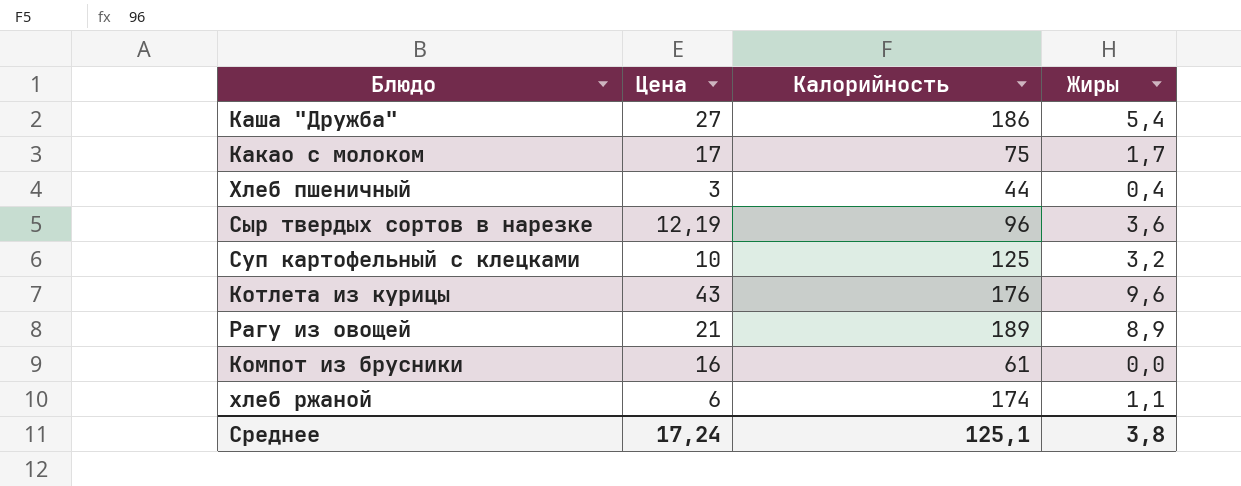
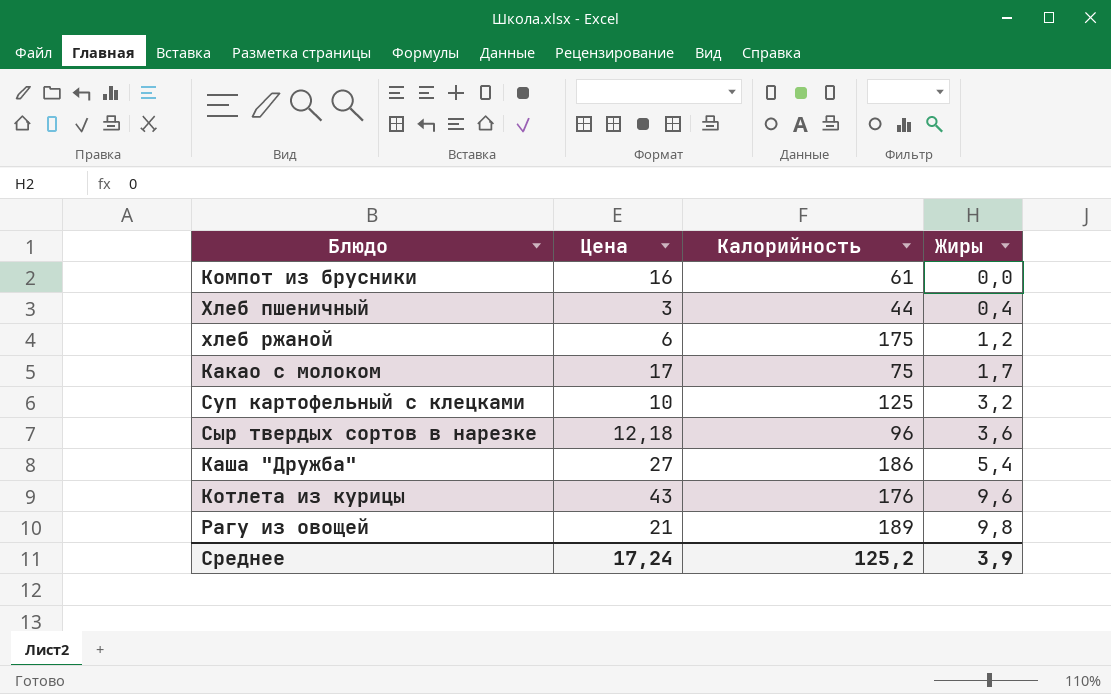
row order: none -> Жиры ascending
хлеб ржаной | Калорийность: 174 -> 175
хлеб ржаной | Жиры: 1,1 -> 1,2
Сыр твердых сортов в нарезке | Цена: 12,19 -> 12,18
Рагу из овощей | Жиры: 8,9 -> 9,8
Среднее | Калорийность: 125,1 -> 125,2
Среднее | Жиры: 3,8 -> 3,9

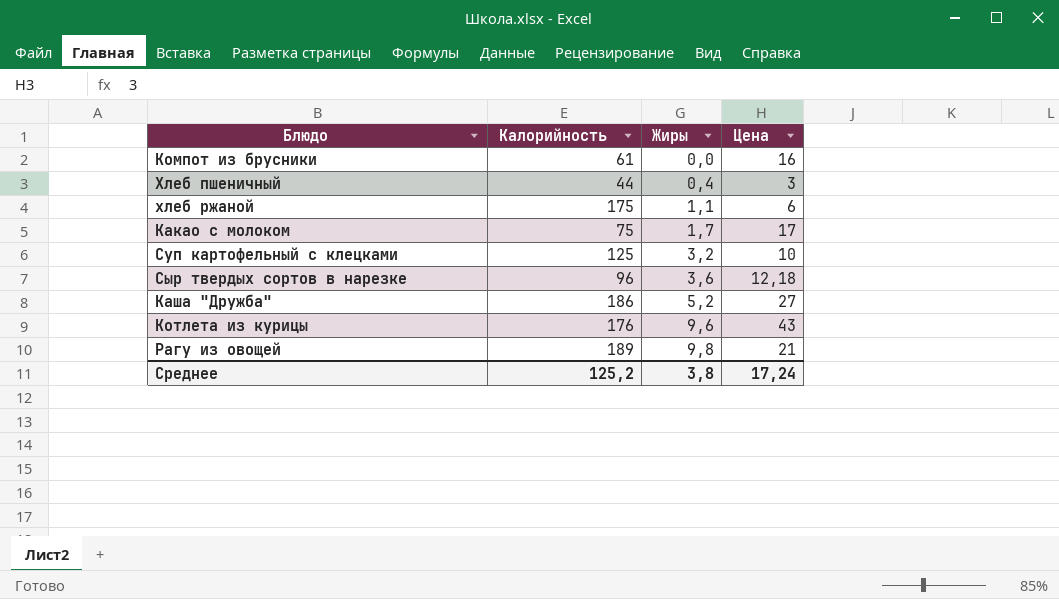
column Цена | position: 2 -> 4
хлеб ржаной | Жиры: 1,2 -> 1,1
Каша "Дружба" | Жиры: 5,4 -> 5,2
Среднее | Жиры: 3,9 -> 3,8

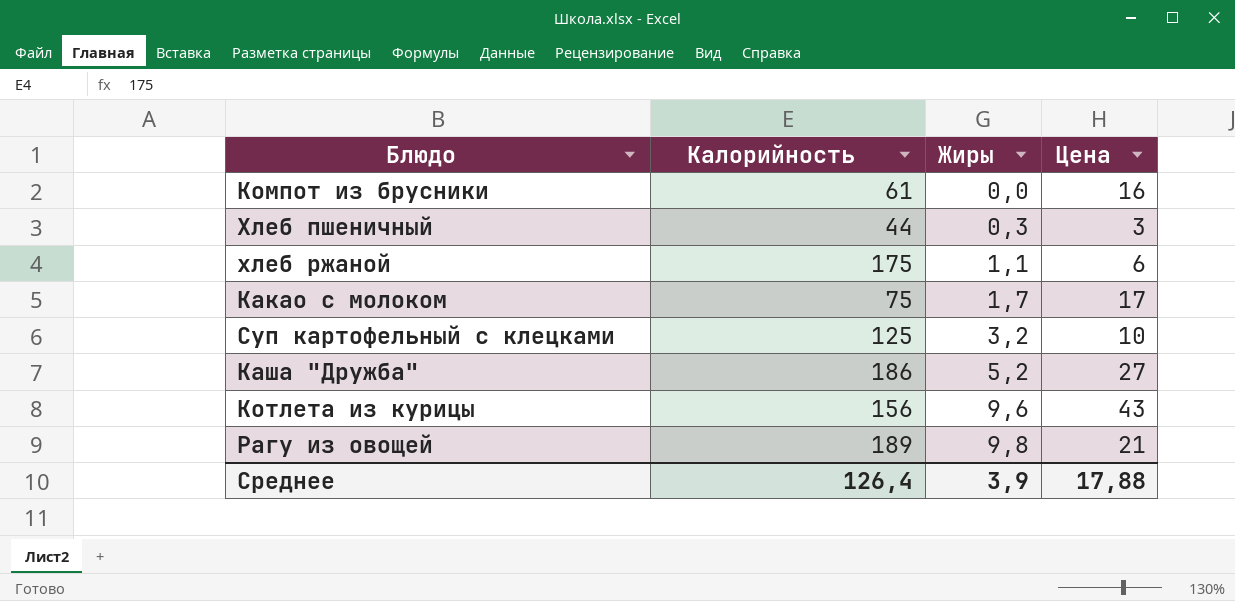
row Сыр твердых сортов в нарезке: 96 | 3,6 | 12,18 -> none
Хлеб пшеничный | Жиры: 0,4 -> 0,3
Котлета из курицы | Калорийность: 176 -> 156
Среднее | Калорийность: 125,2 -> 126,4
Среднее | Жиры: 3,8 -> 3,9
Среднее | Цена: 17,24 -> 17,88

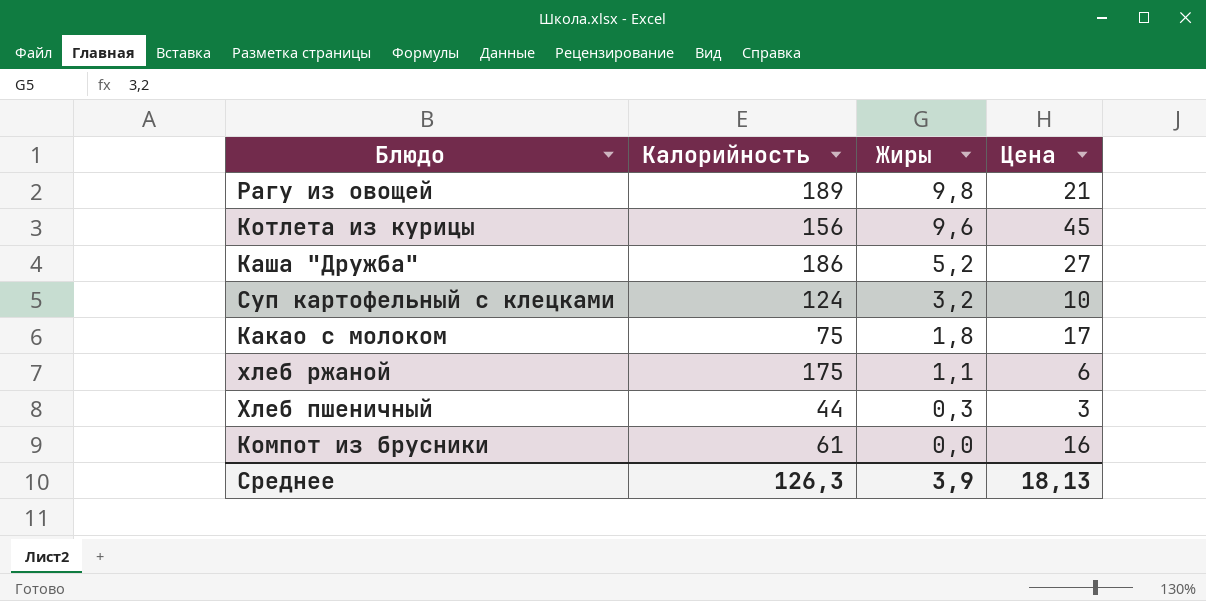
row order: Жиры ascending -> Жиры descending
Котлета из курицы | Цена: 43 -> 45
Суп картофельный с клецками | Калорийность: 125 -> 124
Какао с молоком | Жиры: 1,7 -> 1,8
Среднее | Калорийность: 126,4 -> 126,3
Среднее | Цена: 17,88 -> 18,13

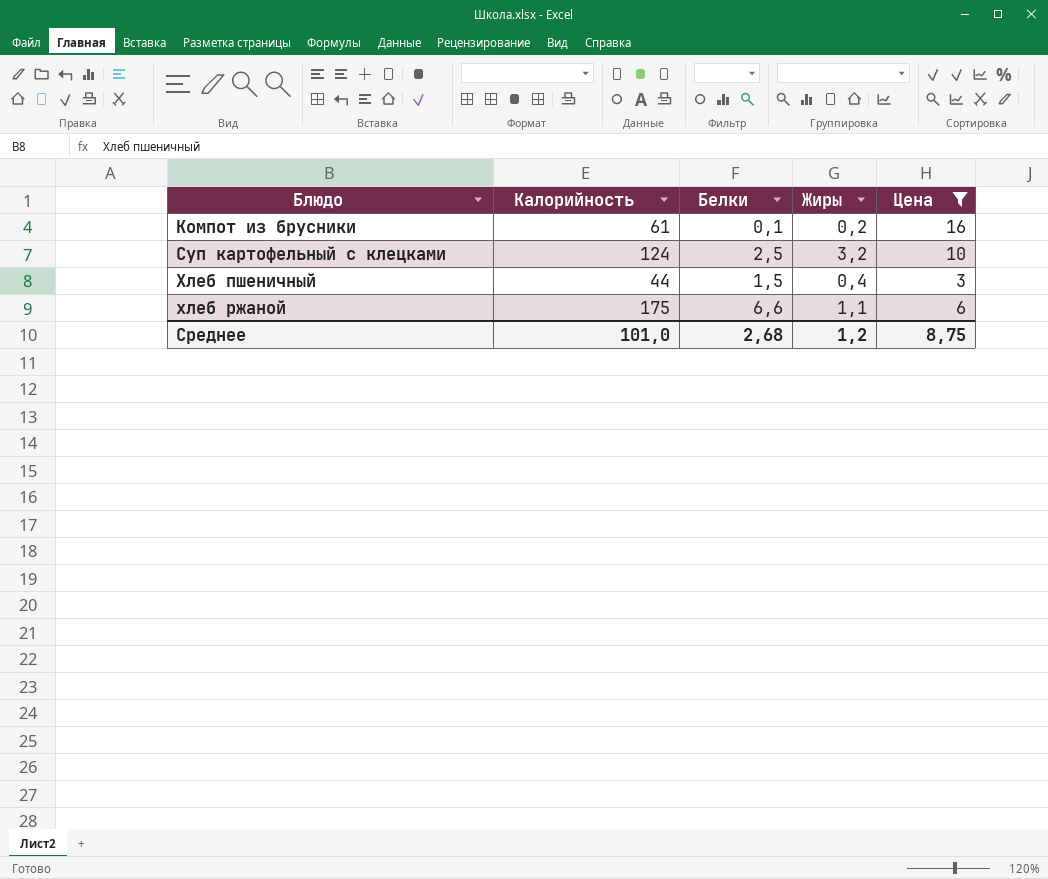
filter: none -> Цена <= 16
row order: Жиры descending -> Блюдо ascending
column Белки | position: none -> 3
Компот из брусники | Жиры: 0,0 -> 0,2
Хлеб пшеничный | Жиры: 0,3 -> 0,4
Среднее | Калорийность: 126,3 -> 101,0
Среднее | Жиры: 3,9 -> 1,2
Среднее | Цена: 18,13 -> 8,75

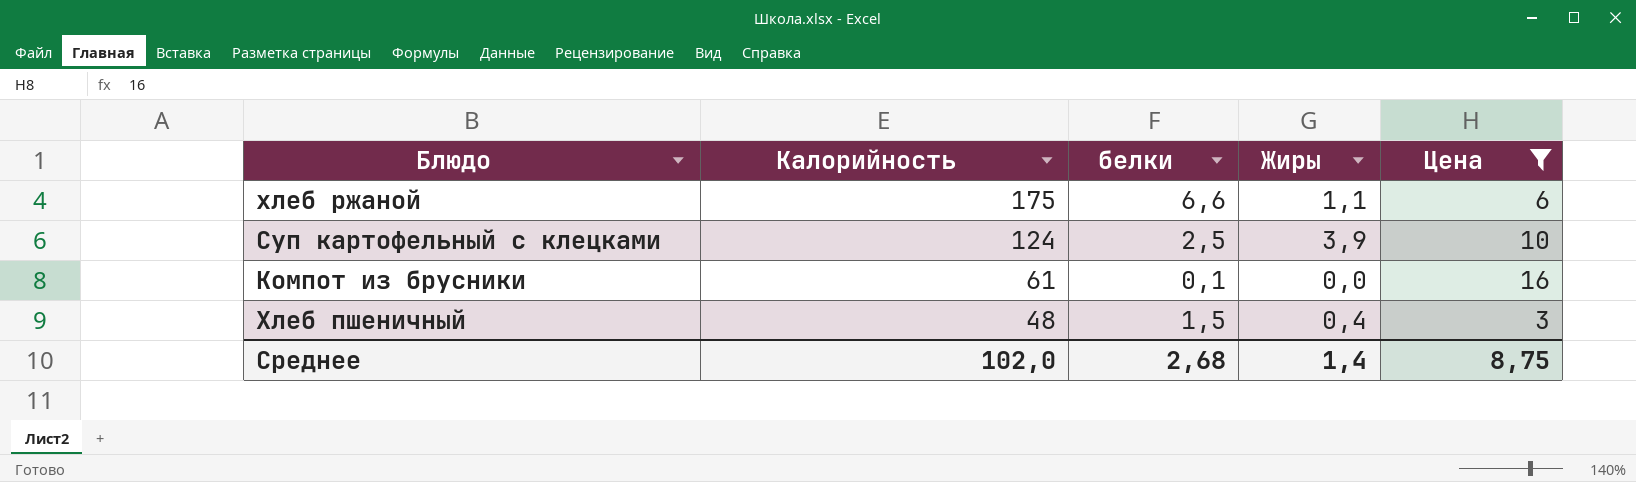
row order: Блюдо ascending -> Калорийность descending
column name: Белки -> белки
Суп картофельный с клецками | Жиры: 3,2 -> 3,9
Компот из брусники | Жиры: 0,2 -> 0,0
Хлеб пшеничный | Калорийность: 44 -> 48
Среднее | Калорийность: 101,0 -> 102,0
Среднее | Жиры: 1,2 -> 1,4

